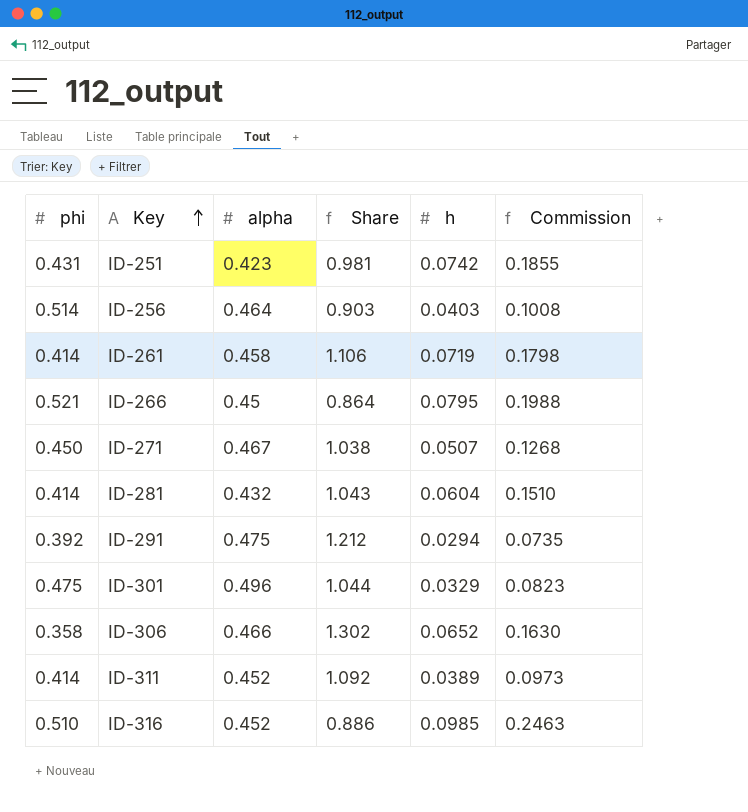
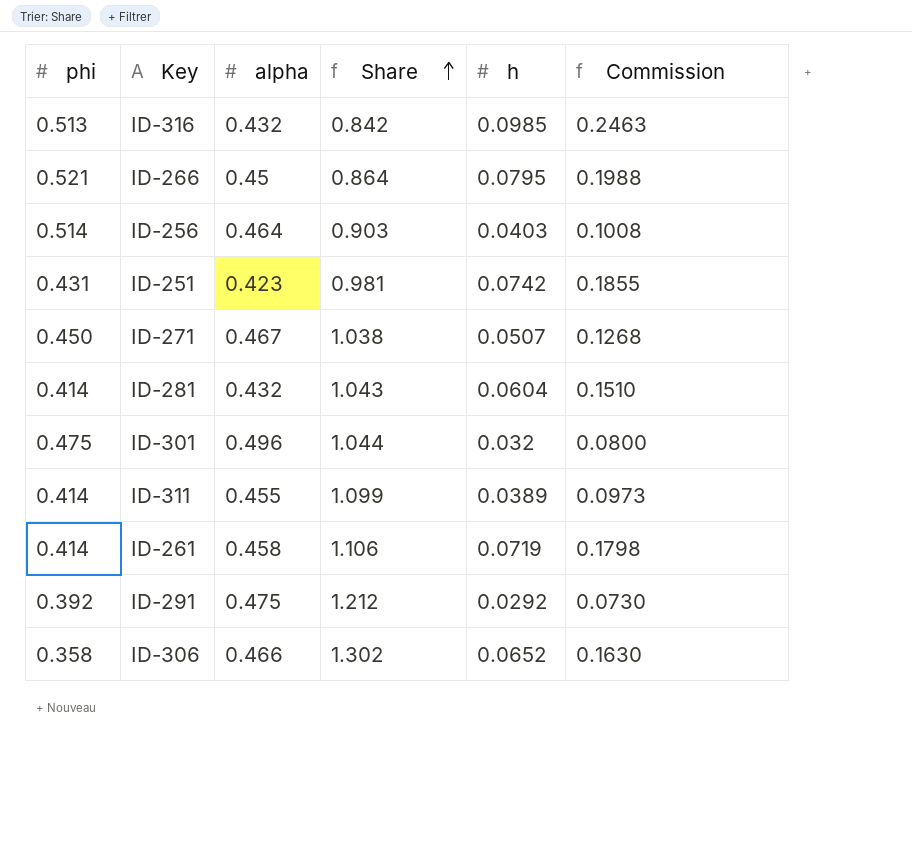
row order: Key ascending -> Share ascending
ID-316 | phi: 0.510 -> 0.513
ID-316 | alpha: 0.452 -> 0.432
ID-316 | Share: 0.886 -> 0.842
ID-301 | h: 0.0329 -> 0.032
ID-301 | Commission: 0.0823 -> 0.0800
ID-311 | alpha: 0.452 -> 0.455
ID-311 | Share: 1.092 -> 1.099
ID-291 | h: 0.0294 -> 0.0292
ID-291 | Commission: 0.0735 -> 0.0730

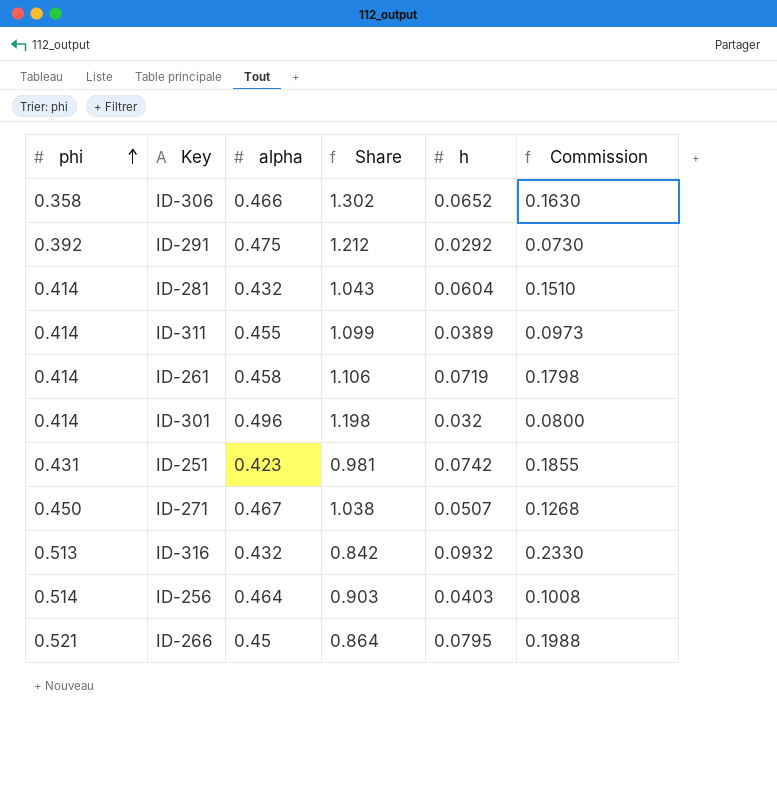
row order: Share ascending -> phi ascending
ID-301 | phi: 0.475 -> 0.414
ID-301 | Share: 1.044 -> 1.198
ID-316 | h: 0.0985 -> 0.0932
ID-316 | Commission: 0.2463 -> 0.2330

